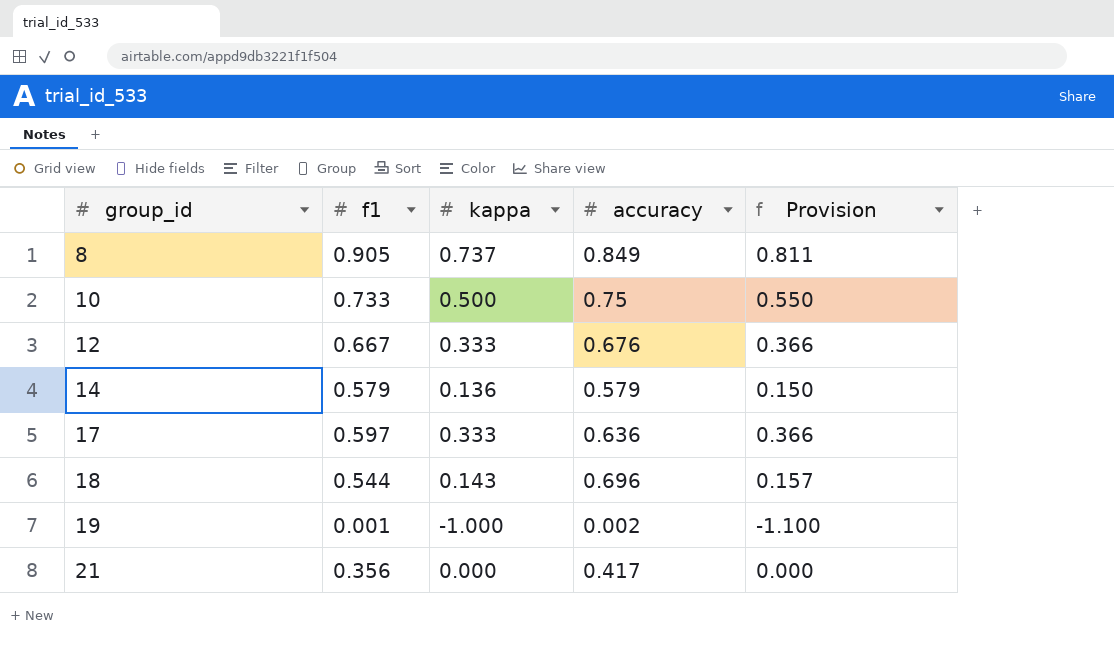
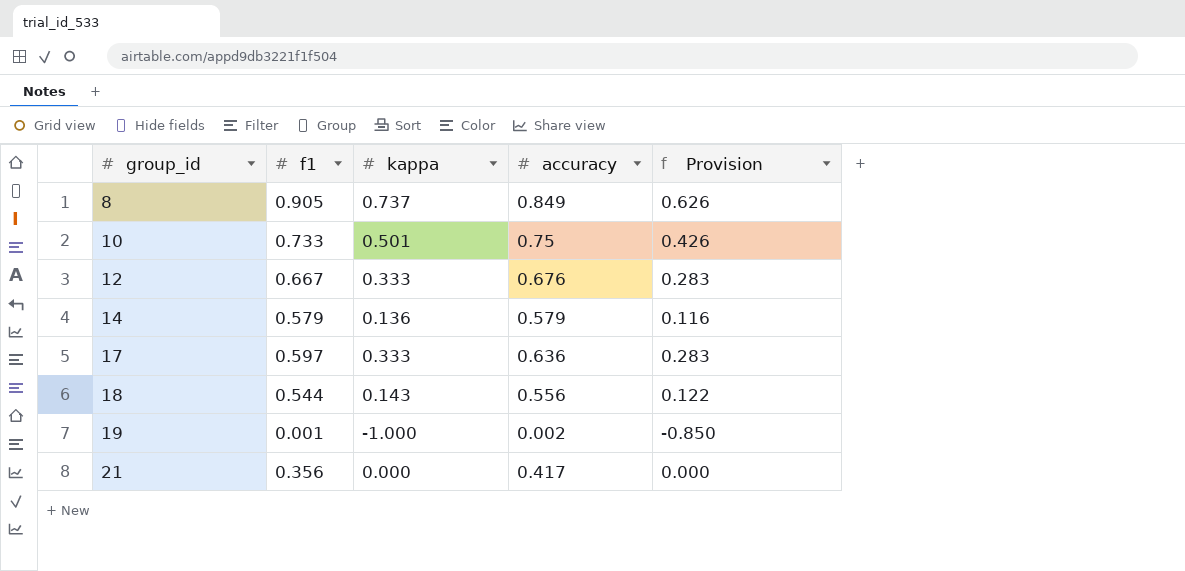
column Provision | formula: [kappa] * 1.1 -> [kappa] * 0.85
10 | kappa: 0.500 -> 0.501
18 | accuracy: 0.696 -> 0.556

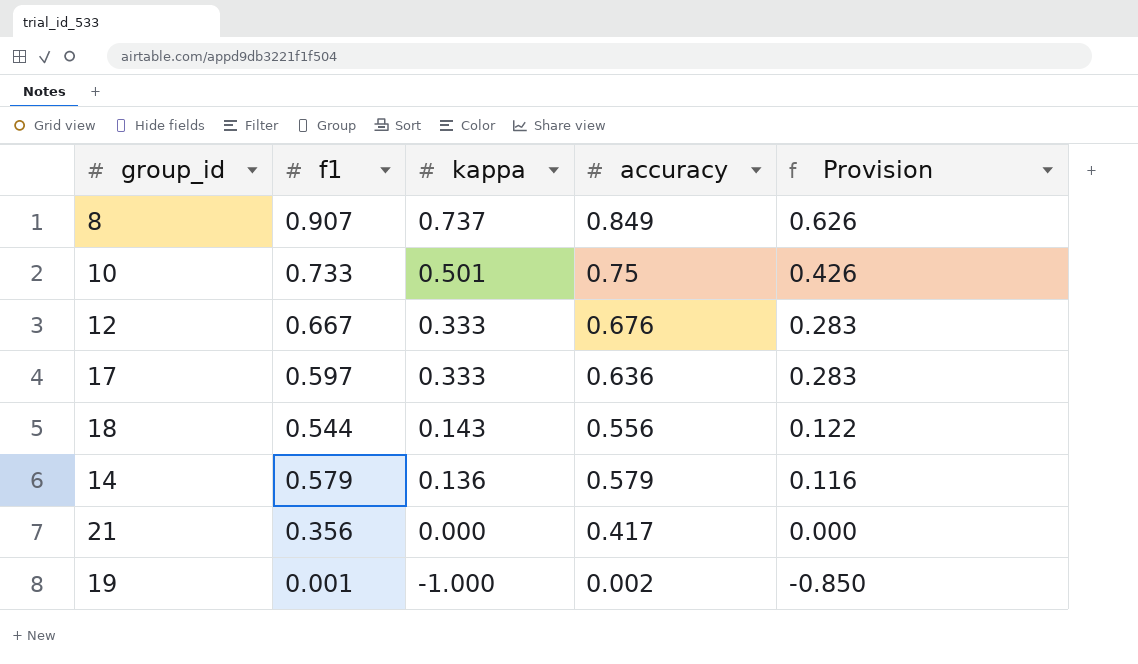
row order: group_id ascending -> kappa descending
8 | f1: 0.905 -> 0.907

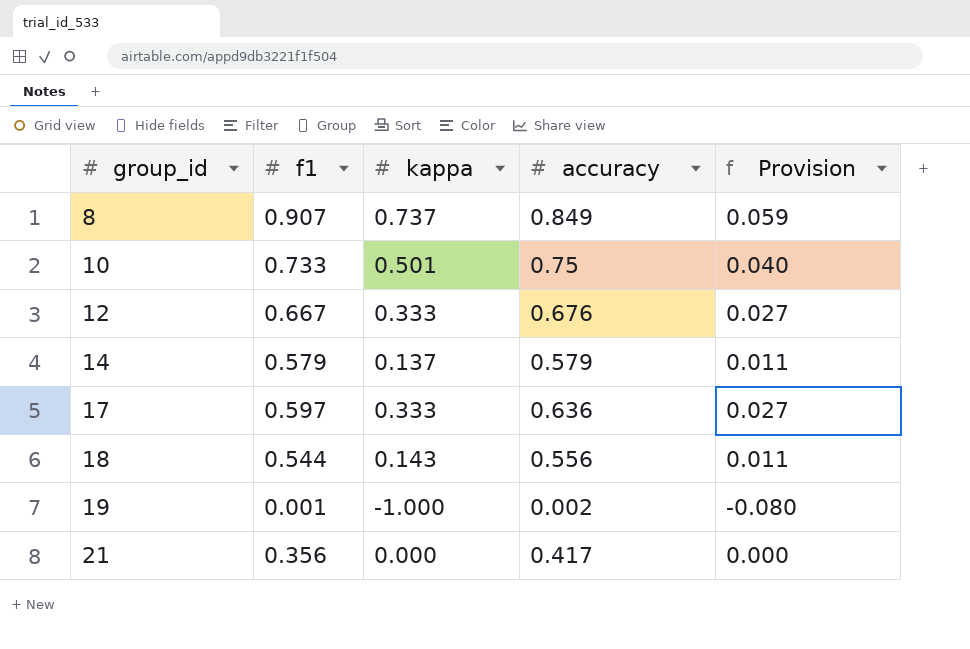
row order: kappa descending -> group_id ascending
column Provision | formula: [kappa] * 0.85 -> [kappa] * 0.08
14 | kappa: 0.136 -> 0.137

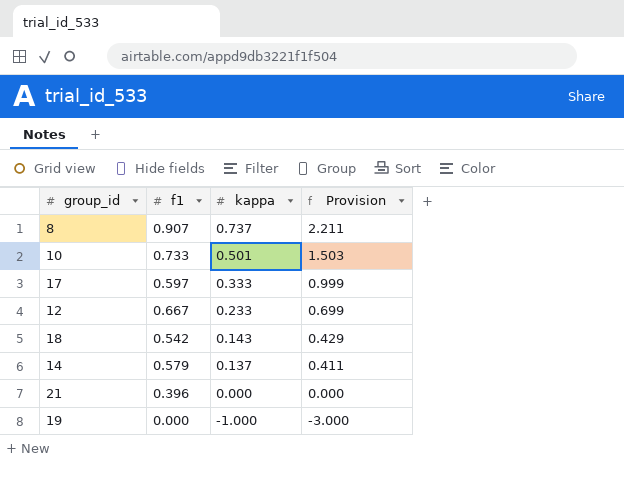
row order: group_id ascending -> kappa descending
column accuracy | position: 4 -> none
column Provision | formula: [kappa] * 0.08 -> [kappa] * 3
12 | kappa: 0.333 -> 0.233
18 | f1: 0.544 -> 0.542
21 | f1: 0.356 -> 0.396
19 | f1: 0.001 -> 0.000

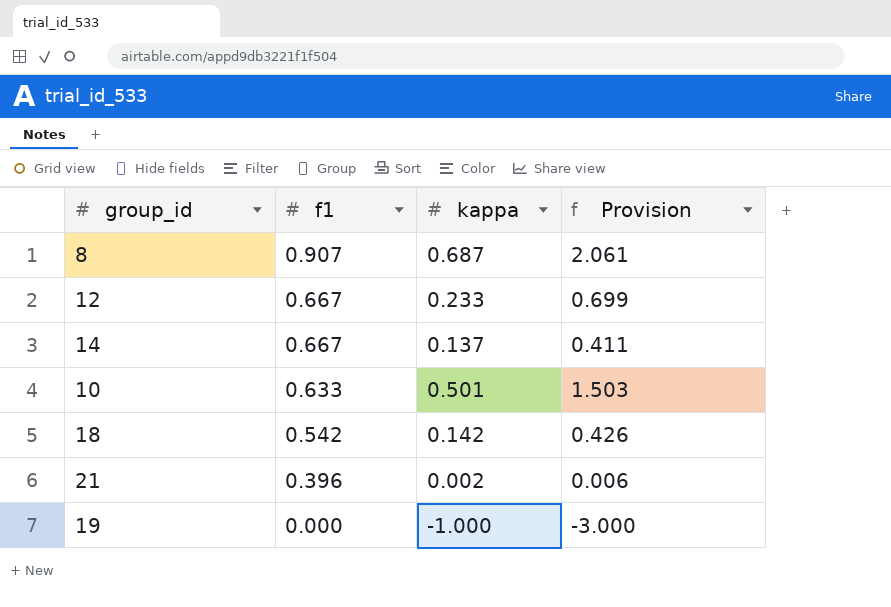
row order: kappa descending -> f1 descending
row 17: 0.597 | 0.333 | 0.999 -> none
8 | kappa: 0.737 -> 0.687
8 | Provision: 2.211 -> 2.061
14 | f1: 0.579 -> 0.667
10 | f1: 0.733 -> 0.633
18 | kappa: 0.143 -> 0.142
18 | Provision: 0.429 -> 0.426
21 | kappa: 0.000 -> 0.002
21 | Provision: 0.000 -> 0.006

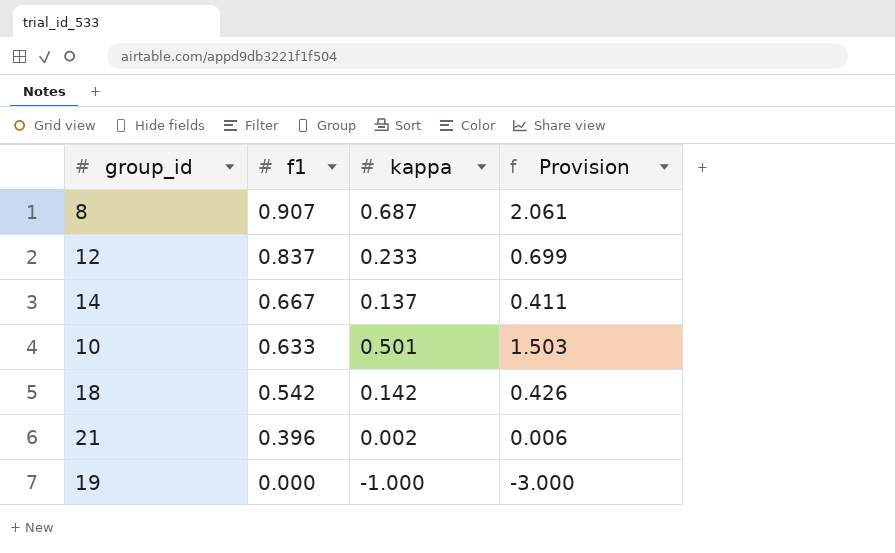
12 | f1: 0.667 -> 0.837

